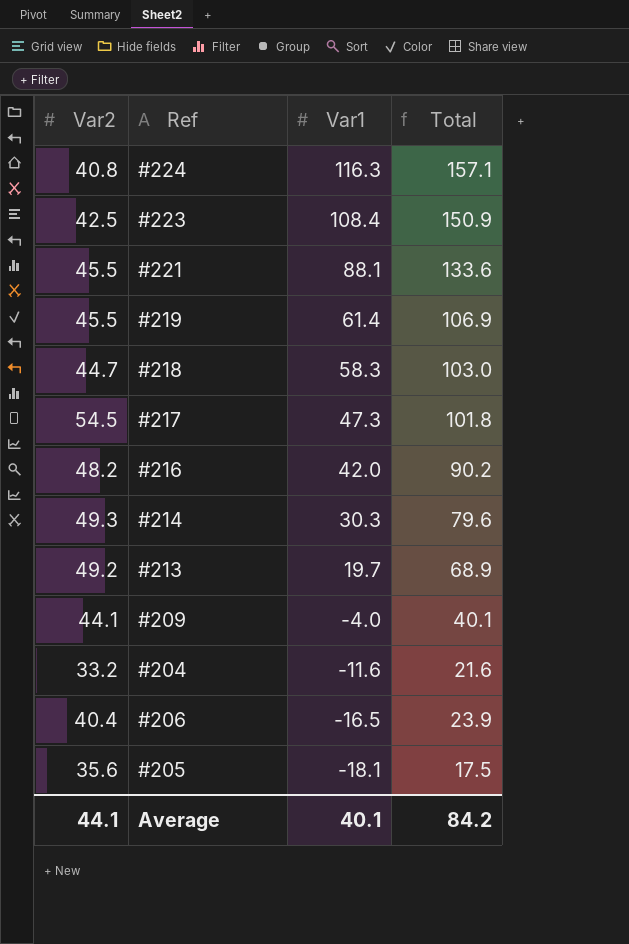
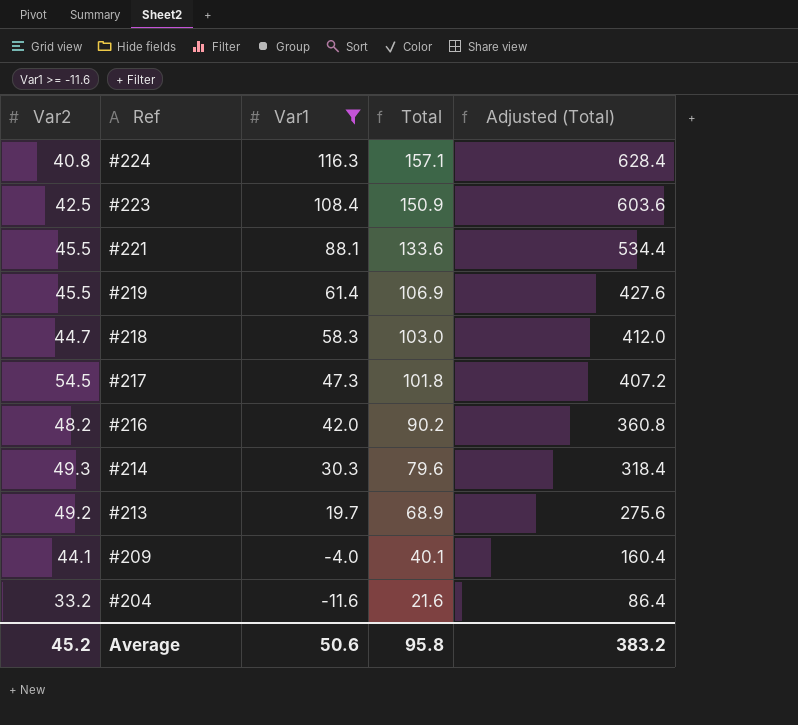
filter: none -> Var1 >= -11.6
column Adjusted (Total) | formula: none -> [Total] * 4
Average | Var2: 44.1 -> 45.2
Average | Var1: 40.1 -> 50.6
Average | Total: 84.2 -> 95.8

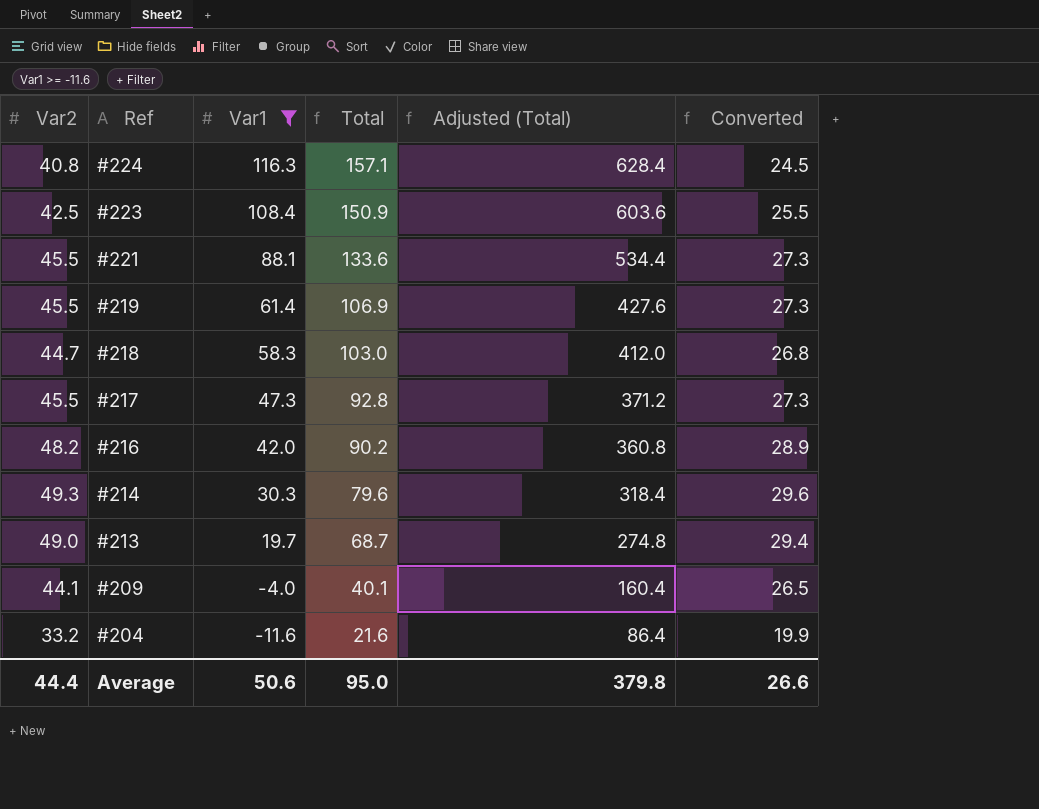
column Converted | formula: none -> [Var2] * 0.6
#217 | Var2: 54.5 -> 45.5
#217 | Total: 101.8 -> 92.8
#217 | Adjusted (Total): 407.2 -> 371.2
#213 | Var2: 49.2 -> 49.0
#213 | Total: 68.9 -> 68.7
#213 | Adjusted (Total): 275.6 -> 274.8
Average | Var2: 45.2 -> 44.4
Average | Total: 95.8 -> 95.0
Average | Adjusted (Total): 383.2 -> 379.8

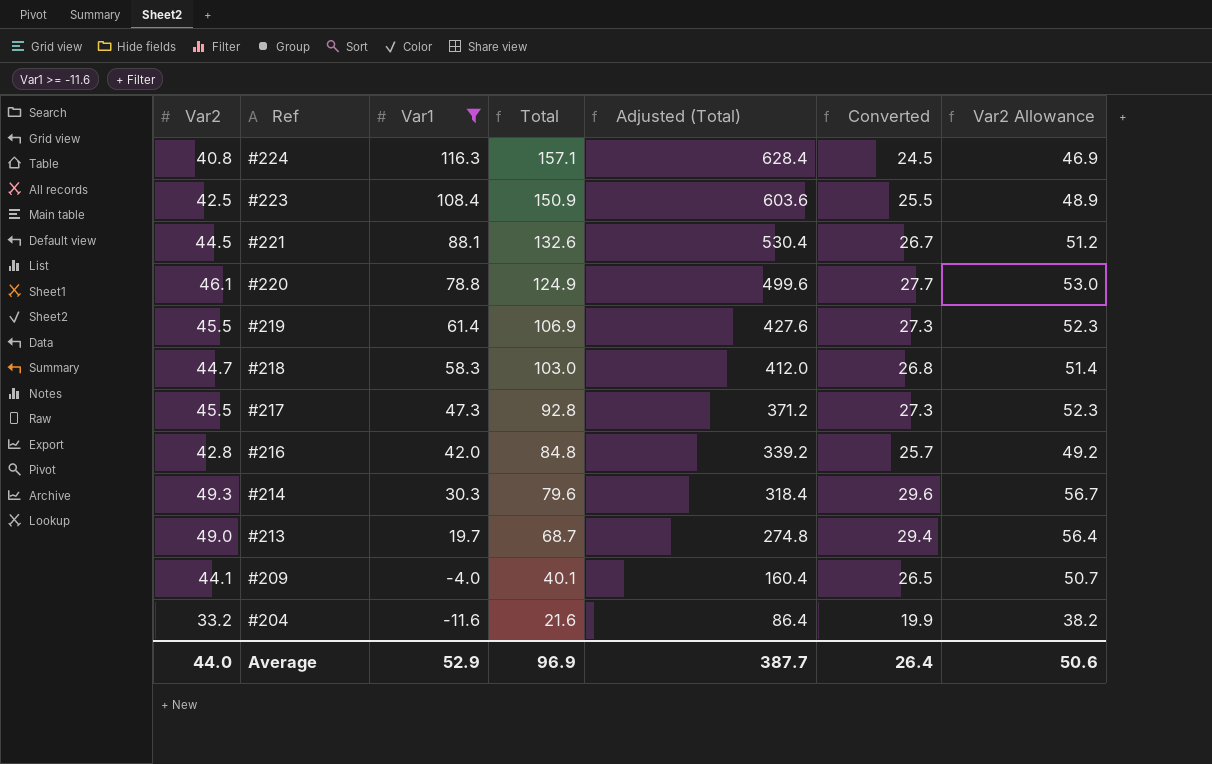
column Var2 Allowance | formula: none -> [Var2] * 1.15
#221 | Var2: 45.5 -> 44.5
#221 | Total: 133.6 -> 132.6
#221 | Adjusted (Total): 534.4 -> 530.4
#221 | Converted: 27.3 -> 26.7
row #220: none -> 46.1 | 78.8 | 124.9 | 499.6 | 27.7 | 53.0
#216 | Var2: 48.2 -> 42.8
#216 | Total: 90.2 -> 84.8
#216 | Adjusted (Total): 360.8 -> 339.2
#216 | Converted: 28.9 -> 25.7
Average | Var2: 44.4 -> 44.0
Average | Var1: 50.6 -> 52.9
Average | Total: 95.0 -> 96.9
Average | Adjusted (Total): 379.8 -> 387.7
Average | Converted: 26.6 -> 26.4

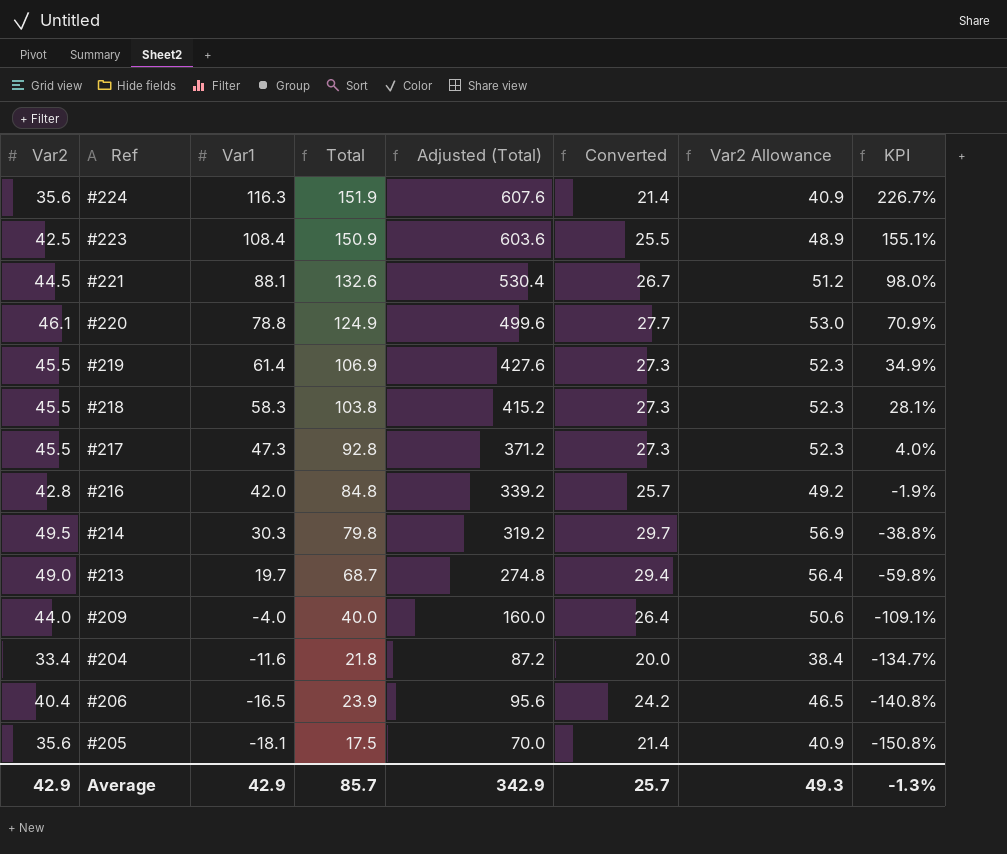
filter: Var1 >= -11.6 -> none
column KPI | formula: none -> ([Var1] - [Var2]) / [Var2]
#224 | Var2: 40.8 -> 35.6
#224 | Total: 157.1 -> 151.9
#224 | Adjusted (Total): 628.4 -> 607.6
#224 | Converted: 24.5 -> 21.4
#224 | Var2 Allowance: 46.9 -> 40.9
#218 | Var2: 44.7 -> 45.5
#218 | Total: 103.0 -> 103.8
#218 | Adjusted (Total): 412.0 -> 415.2
#218 | Converted: 26.8 -> 27.3
#218 | Var2 Allowance: 51.4 -> 52.3
#214 | Var2: 49.3 -> 49.5
#214 | Total: 79.6 -> 79.8
#214 | Adjusted (Total): 318.4 -> 319.2
#214 | Converted: 29.6 -> 29.7
#214 | Var2 Allowance: 56.7 -> 56.9
#209 | Var2: 44.1 -> 44.0
#209 | Total: 40.1 -> 40.0
#209 | Adjusted (Total): 160.4 -> 160.0
#209 | Converted: 26.5 -> 26.4
#209 | Var2 Allowance: 50.7 -> 50.6
#204 | Var2: 33.2 -> 33.4
#204 | Total: 21.6 -> 21.8
#204 | Adjusted (Total): 86.4 -> 87.2
#204 | Converted: 19.9 -> 20.0
#204 | Var2 Allowance: 38.2 -> 38.4
Average | Var2: 44.0 -> 42.9
Average | Var1: 52.9 -> 42.9
Average | Total: 96.9 -> 85.7
Average | Adjusted (Total): 387.7 -> 342.9
Average | Converted: 26.4 -> 25.7
Average | Var2 Allowance: 50.6 -> 49.3

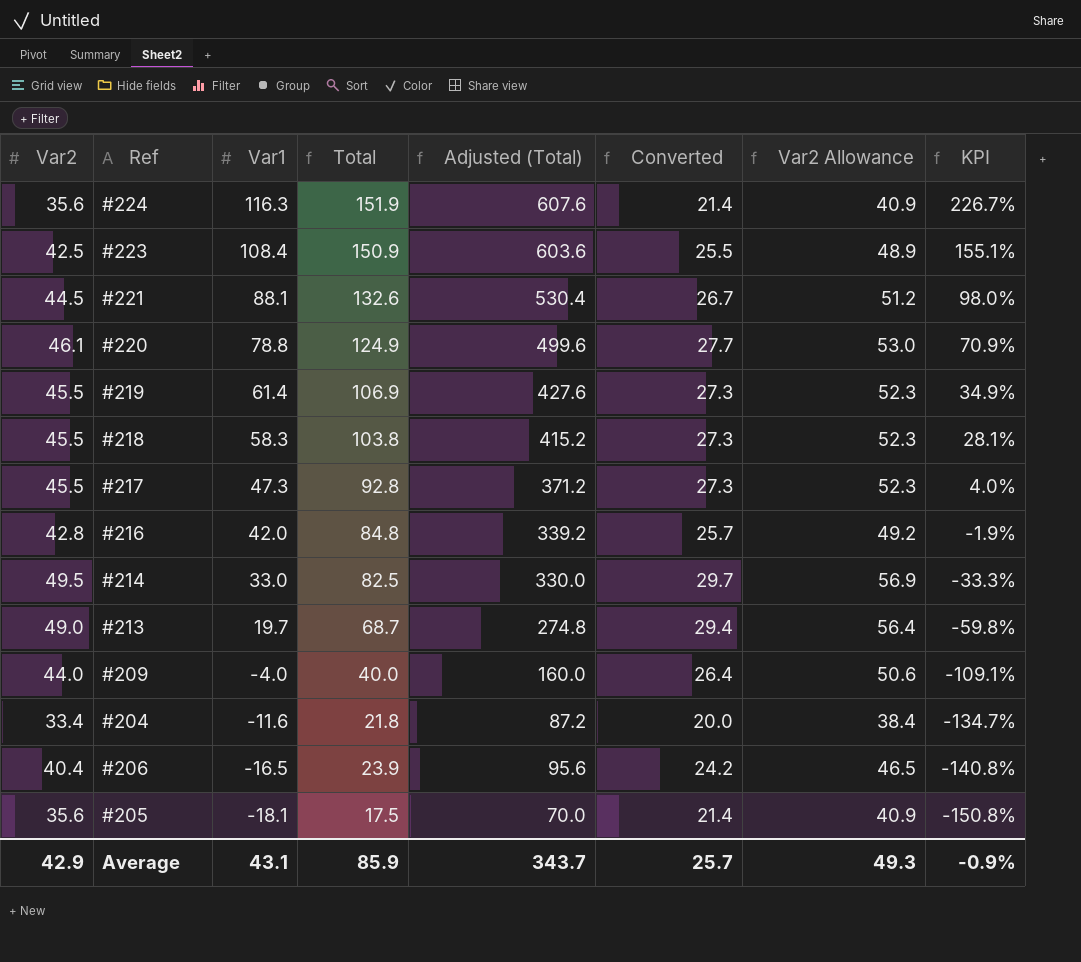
#214 | Var1: 30.3 -> 33.0
#214 | Total: 79.8 -> 82.5
#214 | Adjusted (Total): 319.2 -> 330.0
#214 | KPI: -38.8% -> -33.3%
Average | Var1: 42.9 -> 43.1
Average | Total: 85.7 -> 85.9
Average | Adjusted (Total): 342.9 -> 343.7
Average | KPI: -1.3% -> -0.9%

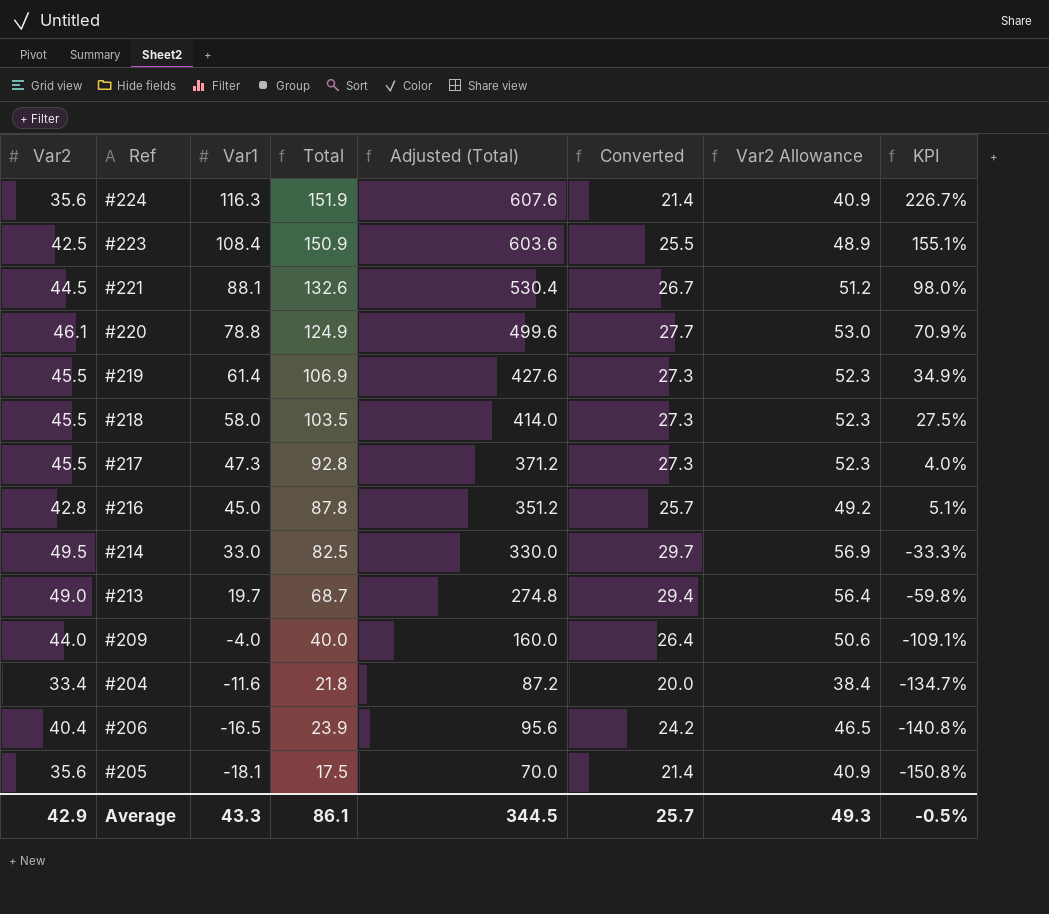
#218 | Var1: 58.3 -> 58.0
#218 | Total: 103.8 -> 103.5
#218 | Adjusted (Total): 415.2 -> 414.0
#218 | KPI: 28.1% -> 27.5%
#216 | Var1: 42.0 -> 45.0
#216 | Total: 84.8 -> 87.8
#216 | Adjusted (Total): 339.2 -> 351.2
#216 | KPI: -1.9% -> 5.1%
Average | Var1: 43.1 -> 43.3
Average | Total: 85.9 -> 86.1
Average | Adjusted (Total): 343.7 -> 344.5
Average | KPI: -0.9% -> -0.5%

